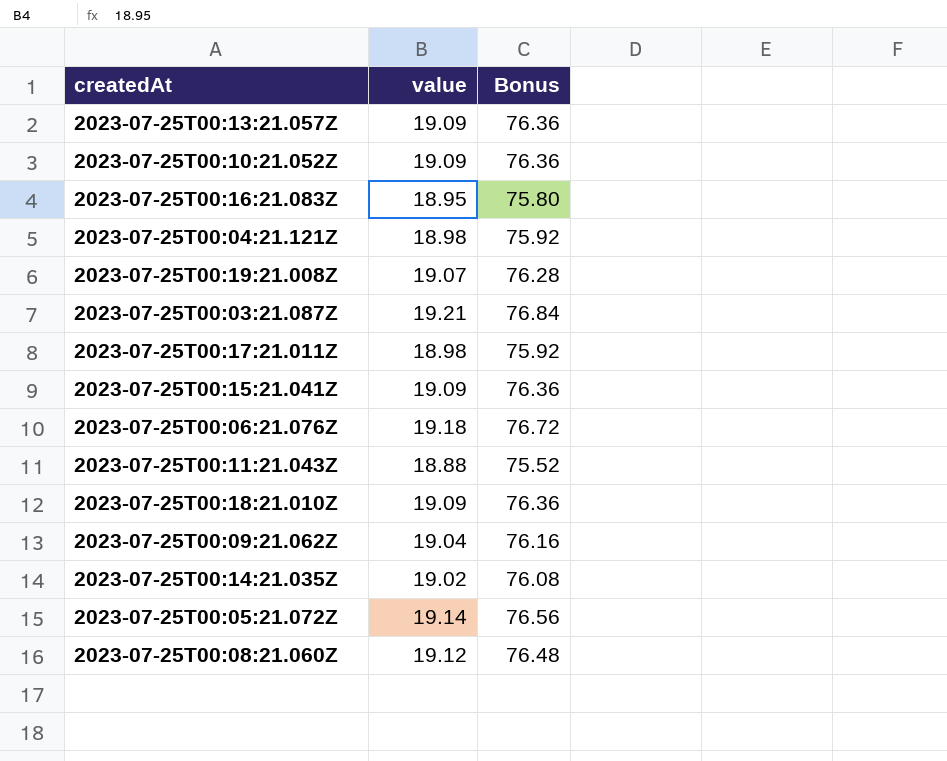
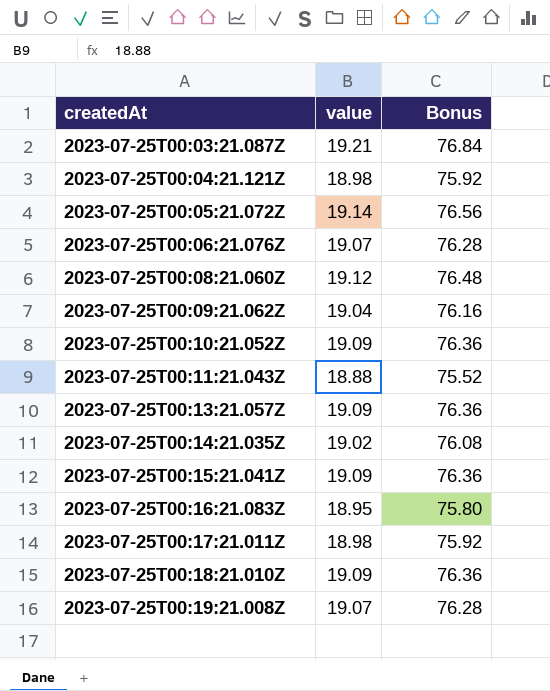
row order: none -> createdAt ascending
2023-07-25T00:06:21.076Z | value: 19.18 -> 19.07
2023-07-25T00:06:21.076Z | Bonus: 76.72 -> 76.28

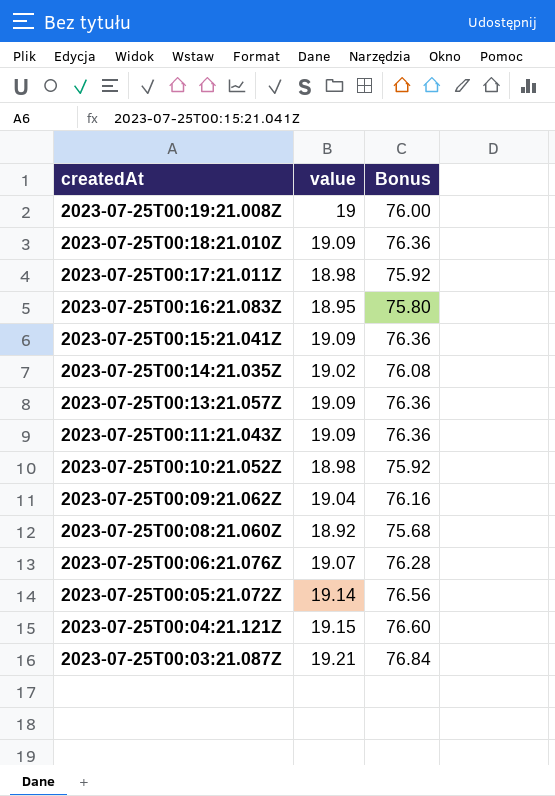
row order: createdAt ascending -> createdAt descending
2023-07-25T00:19:21.008Z | value: 19.07 -> 19
2023-07-25T00:19:21.008Z | Bonus: 76.28 -> 76.00
2023-07-25T00:11:21.043Z | value: 18.88 -> 19.09
2023-07-25T00:11:21.043Z | Bonus: 75.52 -> 76.36
2023-07-25T00:10:21.052Z | value: 19.09 -> 18.98
2023-07-25T00:10:21.052Z | Bonus: 76.36 -> 75.92
2023-07-25T00:08:21.060Z | value: 19.12 -> 18.92
2023-07-25T00:08:21.060Z | Bonus: 76.48 -> 75.68
2023-07-25T00:04:21.121Z | value: 18.98 -> 19.15
2023-07-25T00:04:21.121Z | Bonus: 75.92 -> 76.60

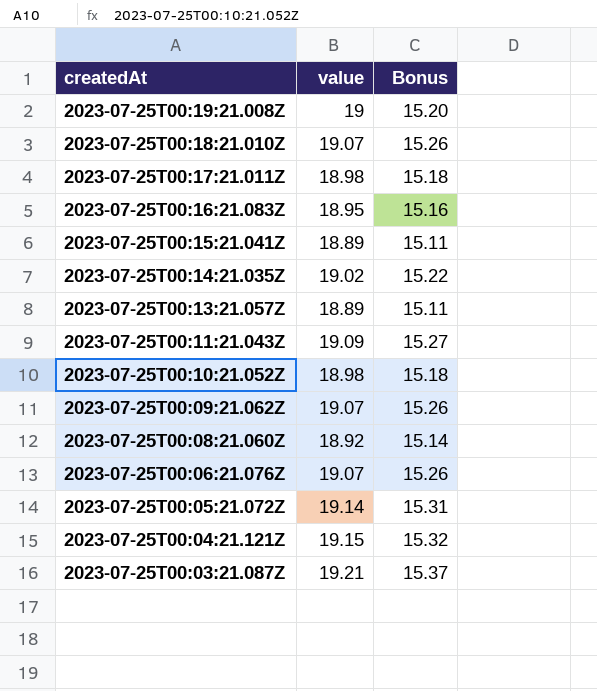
column Bonus | formula: [value] * 4 -> [value] * 0.8
2023-07-25T00:18:21.010Z | value: 19.09 -> 19.07
2023-07-25T00:15:21.041Z | value: 19.09 -> 18.89
2023-07-25T00:13:21.057Z | value: 19.09 -> 18.89
2023-07-25T00:09:21.062Z | value: 19.04 -> 19.07

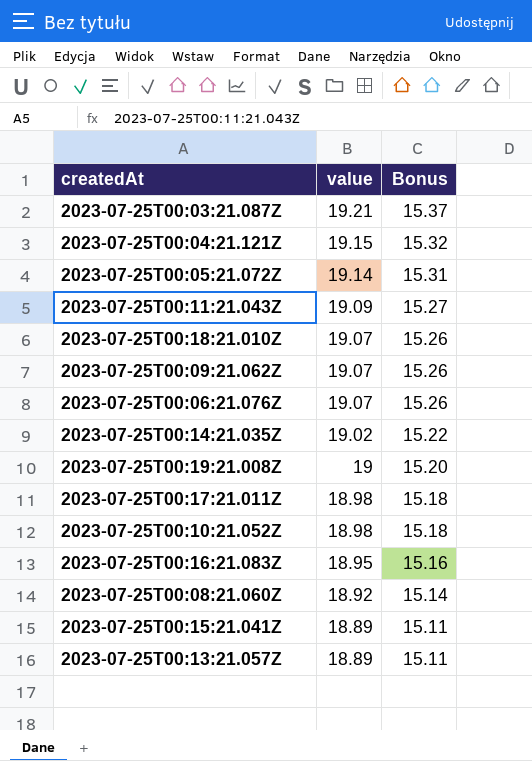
row order: createdAt descending -> value descending

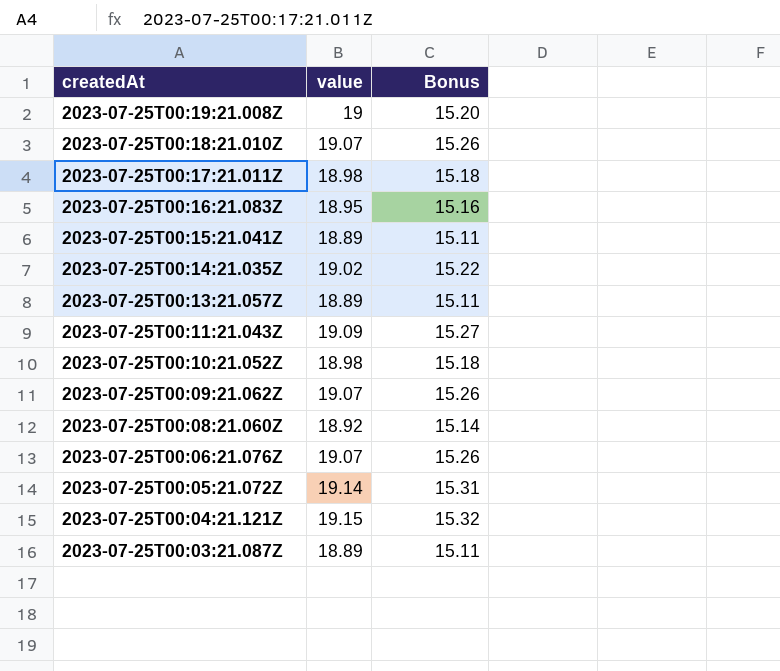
row order: value descending -> createdAt descending
2023-07-25T00:03:21.087Z | value: 19.21 -> 18.89
2023-07-25T00:03:21.087Z | Bonus: 15.37 -> 15.11

